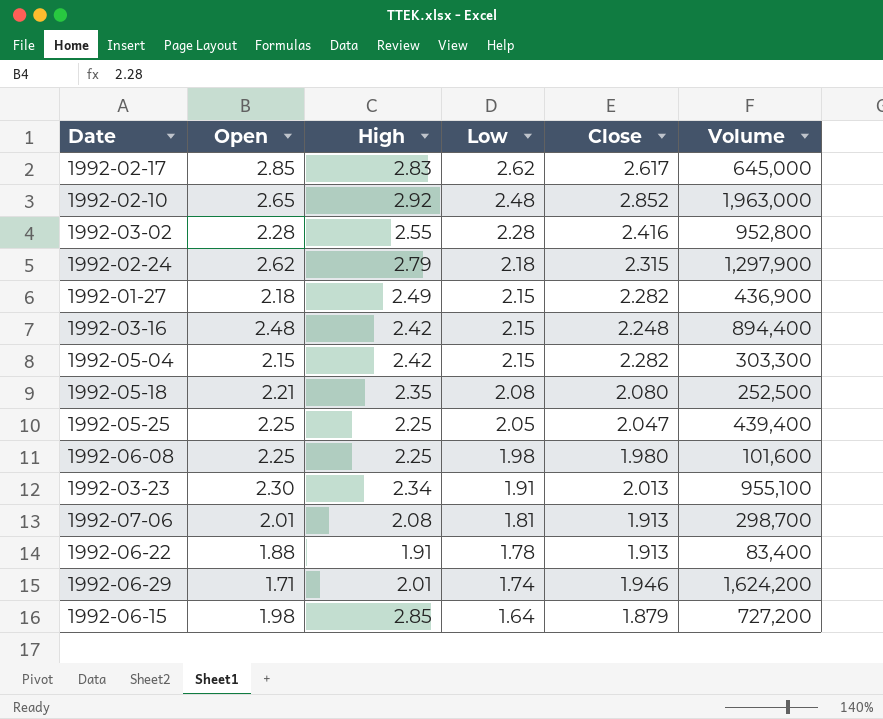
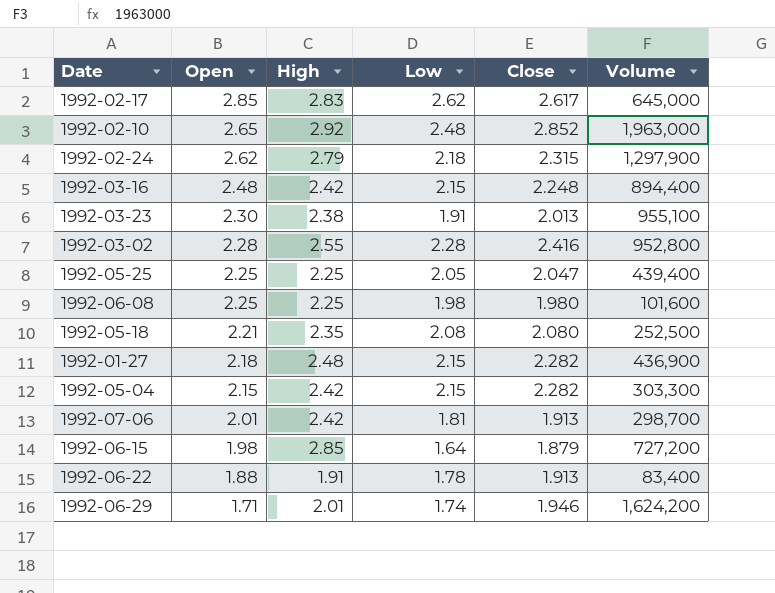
row order: Low descending -> Open descending
1992-03-23 | High: 2.34 -> 2.38
1992-01-27 | High: 2.49 -> 2.48
1992-07-06 | High: 2.08 -> 2.42

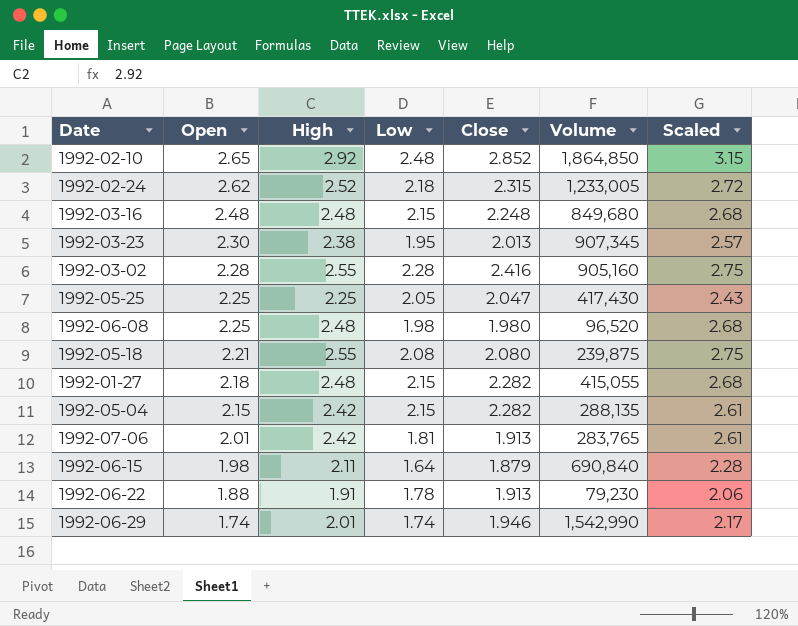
column Scaled | formula: none -> [High] * 1.08
row 1992-02-17: 2.85 | 2.83 | 2.62 | 2.617 | 645,000 -> none
1992-02-10 | Volume: 1,963,000 -> 1,864,850
1992-02-24 | High: 2.79 -> 2.52
1992-02-24 | Volume: 1,297,900 -> 1,233,005
1992-03-16 | High: 2.42 -> 2.48
1992-03-16 | Volume: 894,400 -> 849,680
1992-03-23 | Low: 1.91 -> 1.95
1992-03-23 | Volume: 955,100 -> 907,345
1992-03-02 | Volume: 952,800 -> 905,160
1992-05-25 | Volume: 439,400 -> 417,430
1992-06-08 | High: 2.25 -> 2.48
1992-06-08 | Volume: 101,600 -> 96,520
1992-05-18 | High: 2.35 -> 2.55
1992-05-18 | Volume: 252,500 -> 239,875
1992-01-27 | Volume: 436,900 -> 415,055
1992-05-04 | Volume: 303,300 -> 288,135
1992-07-06 | Volume: 298,700 -> 283,765
1992-06-15 | High: 2.85 -> 2.11
1992-06-15 | Volume: 727,200 -> 690,840
1992-06-22 | Volume: 83,400 -> 79,230
1992-06-29 | Open: 1.71 -> 1.74
1992-06-29 | Volume: 1,624,200 -> 1,542,990

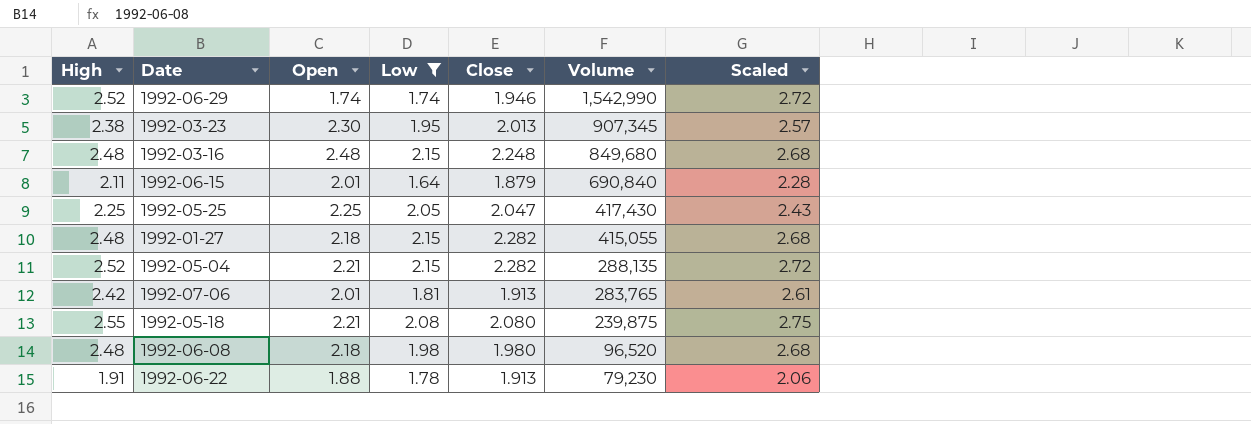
filter: none -> Low <= 2.15
row order: Open descending -> Volume descending
column High | position: 3 -> 1
1992-06-29 | High: 2.01 -> 2.52
1992-06-29 | Scaled: 2.17 -> 2.72
1992-06-15 | Open: 1.98 -> 2.01
1992-05-04 | High: 2.42 -> 2.52
1992-05-04 | Open: 2.15 -> 2.21
1992-05-04 | Scaled: 2.61 -> 2.72
1992-06-08 | Open: 2.25 -> 2.18

